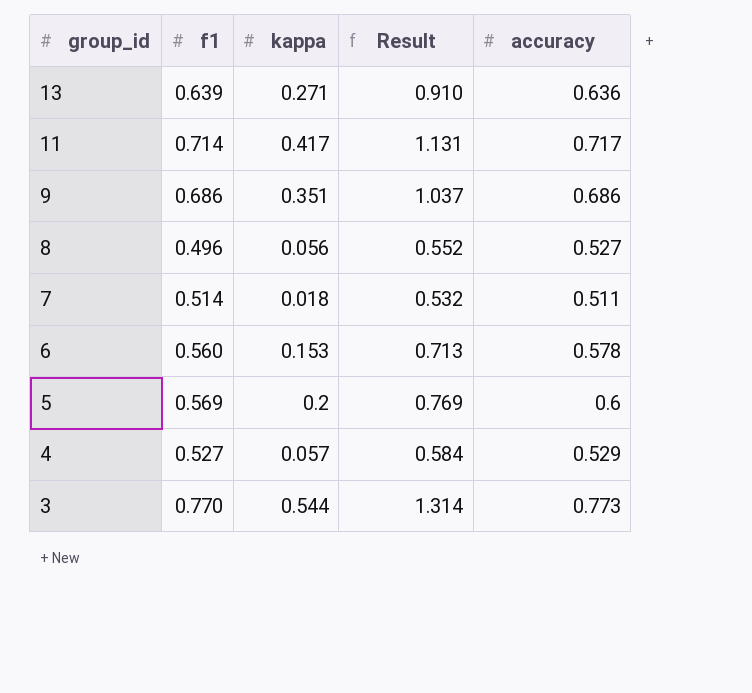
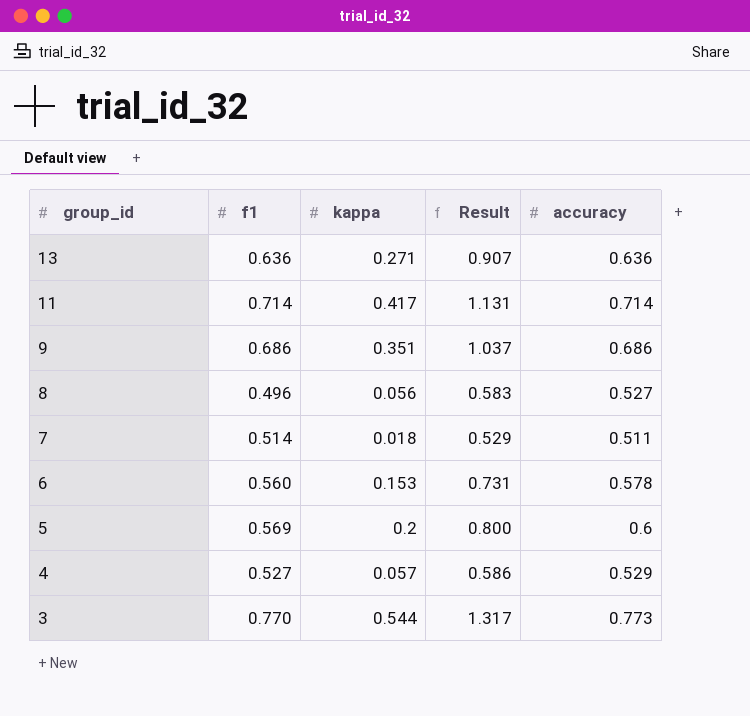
column Result | formula: [f1] + [kappa] -> [kappa] + [accuracy]
13 | f1: 0.639 -> 0.636
11 | accuracy: 0.717 -> 0.714

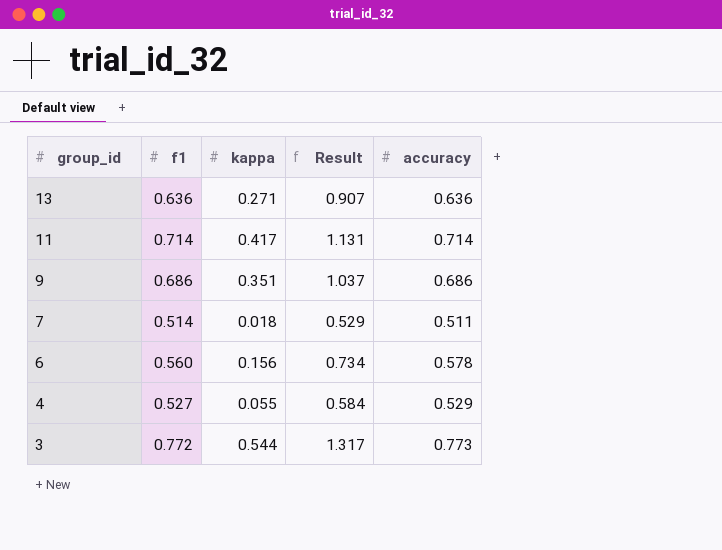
row 8: 0.496 | 0.056 | 0.583 | 0.527 -> none
row 5: 0.569 | 0.2 | 0.800 | 0.6 -> none
6 | kappa: 0.153 -> 0.156
6 | Result: 0.731 -> 0.734
4 | kappa: 0.057 -> 0.055
4 | Result: 0.586 -> 0.584
3 | f1: 0.770 -> 0.772

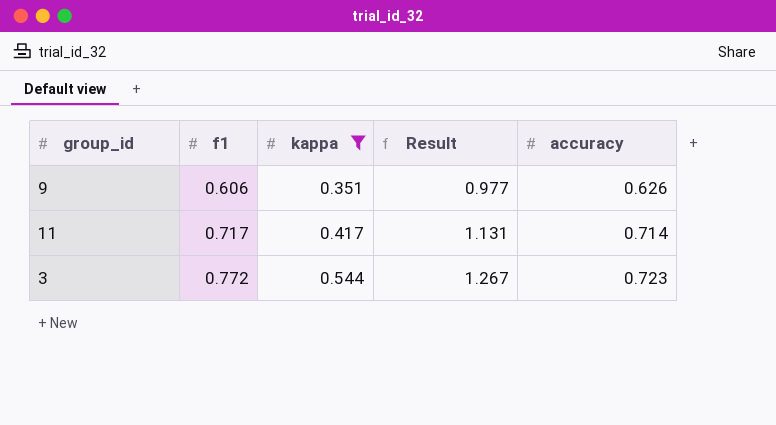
filter: none -> kappa >= 0.351
row order: group_id descending -> f1 ascending
9 | f1: 0.686 -> 0.606
9 | Result: 1.037 -> 0.977
9 | accuracy: 0.686 -> 0.626
11 | f1: 0.714 -> 0.717
3 | Result: 1.317 -> 1.267
3 | accuracy: 0.773 -> 0.723

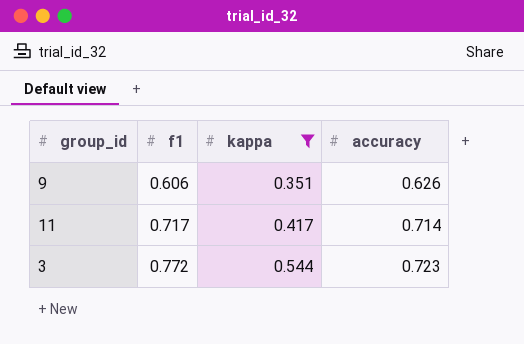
column Result | formula: [kappa] + [accuracy] -> none

